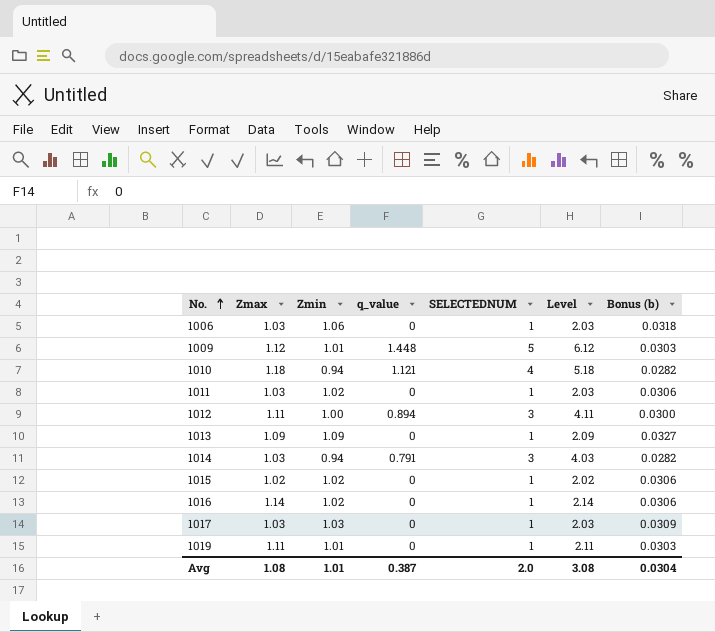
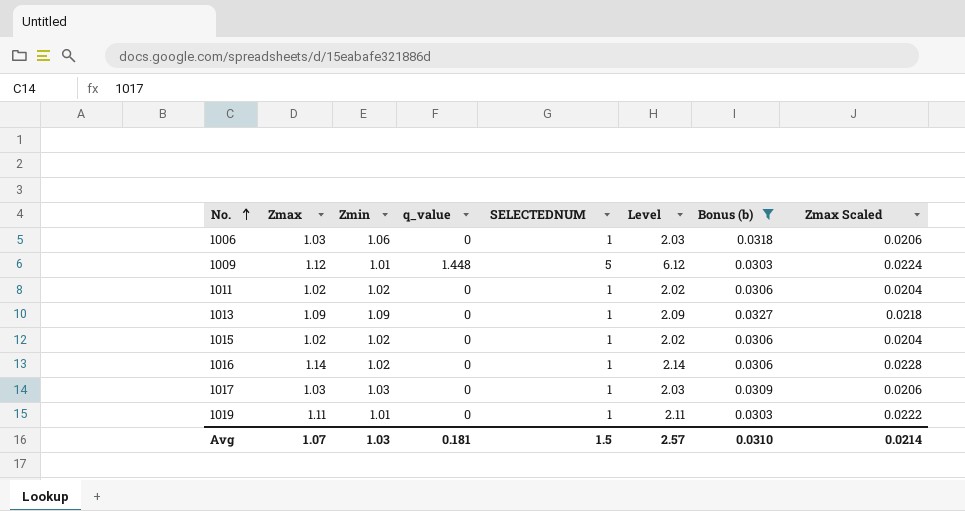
filter: none -> Bonus (b) >= 0.0303
column Zmax Scaled | formula: none -> [Zmax] * 0.02
1011 | Zmax: 1.03 -> 1.02
1011 | Level: 2.03 -> 2.02
Avg | Zmax: 1.08 -> 1.07
Avg | Zmin: 1.01 -> 1.03
Avg | q_value: 0.387 -> 0.181
Avg | SELECTEDNUM: 2.0 -> 1.5
Avg | Level: 3.08 -> 2.57
Avg | Bonus (b): 0.0304 -> 0.0310

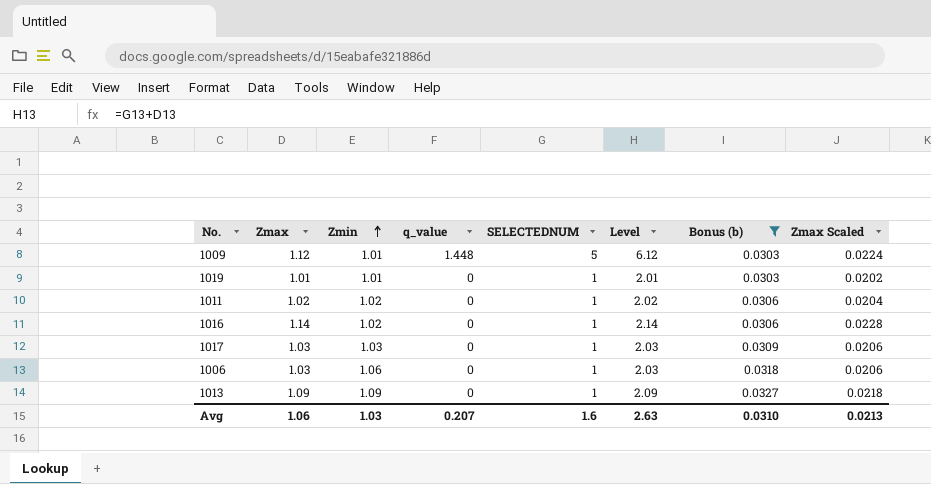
row order: No. ascending -> Zmin ascending
row 1015: 1.02 | 1.02 | 0 | 1 | 2.02 | 0.0306 | 0.0204 -> none
1019 | Zmax: 1.11 -> 1.01
1019 | Level: 2.11 -> 2.01
1019 | Zmax Scaled: 0.0222 -> 0.0202
Avg | Zmax: 1.07 -> 1.06
Avg | q_value: 0.181 -> 0.207
Avg | SELECTEDNUM: 1.5 -> 1.6
Avg | Level: 2.57 -> 2.63
Avg | Zmax Scaled: 0.0214 -> 0.0213

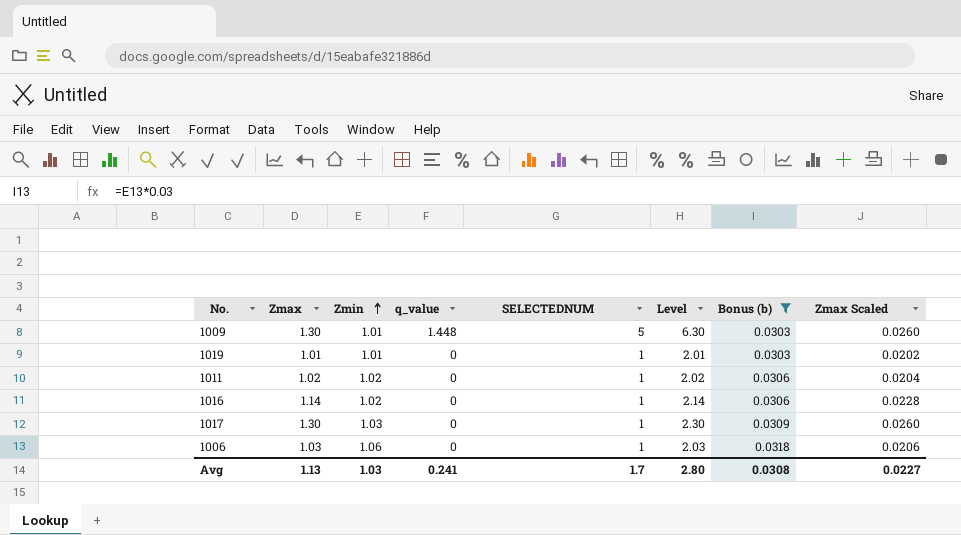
row 1013: 1.09 | 1.09 | 0 | 1 | 2.09 | 0.0327 | 0.0218 -> none
1009 | Zmax: 1.12 -> 1.30
1009 | Level: 6.12 -> 6.30
1009 | Zmax Scaled: 0.0224 -> 0.0260
1017 | Zmax: 1.03 -> 1.30
1017 | Level: 2.03 -> 2.30
1017 | Zmax Scaled: 0.0206 -> 0.0260
Avg | Zmax: 1.06 -> 1.13
Avg | q_value: 0.207 -> 0.241
Avg | SELECTEDNUM: 1.6 -> 1.7
Avg | Level: 2.63 -> 2.80
Avg | Bonus (b): 0.0310 -> 0.0308
Avg | Zmax Scaled: 0.0213 -> 0.0227

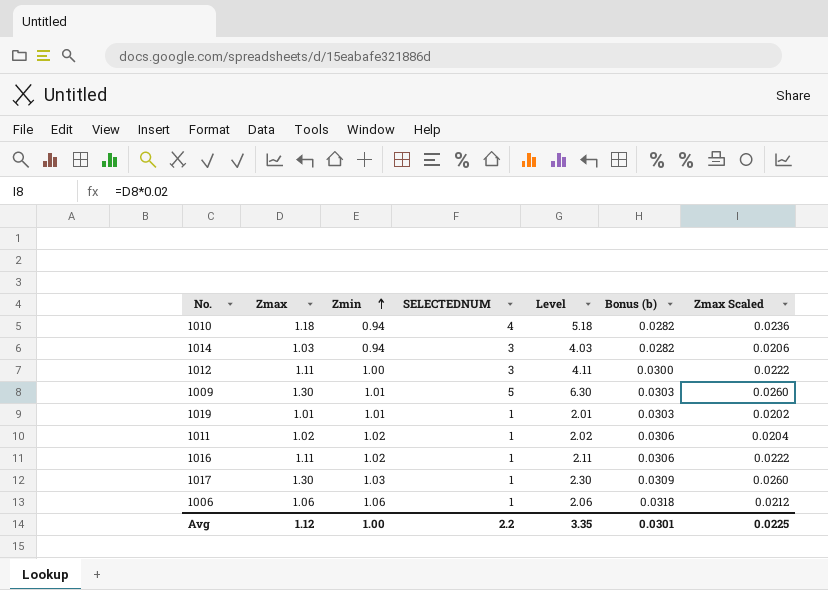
filter: Bonus (b) >= 0.0303 -> none
column q_value | position: 4 -> none
1016 | Zmax: 1.14 -> 1.11
1016 | Level: 2.14 -> 2.11
1016 | Zmax Scaled: 0.0228 -> 0.0222
1006 | Zmax: 1.03 -> 1.06
1006 | Level: 2.03 -> 2.06
1006 | Zmax Scaled: 0.0206 -> 0.0212
Avg | Zmax: 1.13 -> 1.12
Avg | Zmin: 1.03 -> 1.00
Avg | SELECTEDNUM: 1.7 -> 2.2
Avg | Level: 2.80 -> 3.35
Avg | Bonus (b): 0.0308 -> 0.0301
Avg | Zmax Scaled: 0.0227 -> 0.0225

